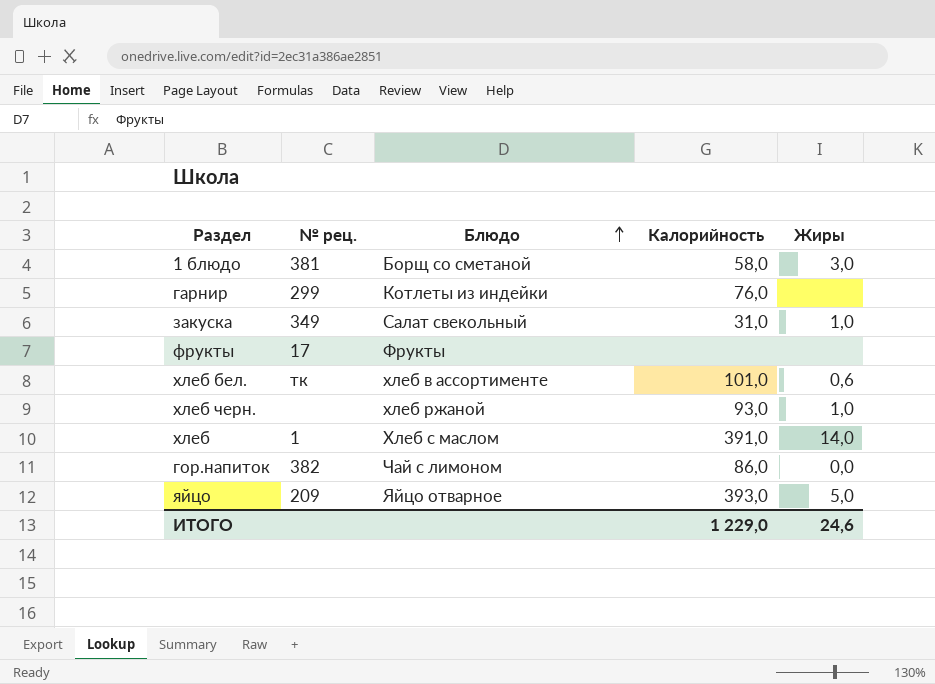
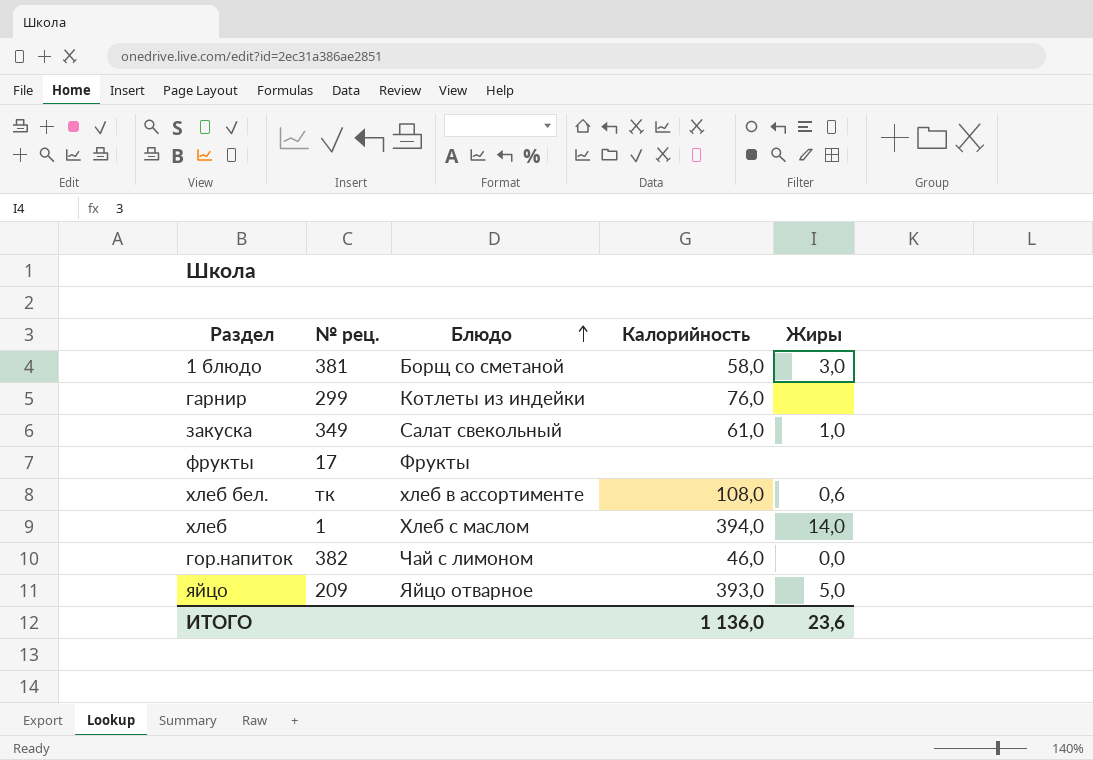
row хлеб черн.: none | хлеб ржаной | 93,0 | 1,0 -> none
закуска | Калорийность: 31,0 -> 61,0
хлеб бел. | Калорийность: 101,0 -> 108,0
хлеб | Калорийность: 391,0 -> 394,0
гор.напиток | Калорийность: 86,0 -> 46,0
ИТОГО | Калорийность: 1 229,0 -> 1 136,0
ИТОГО | Жиры: 24,6 -> 23,6

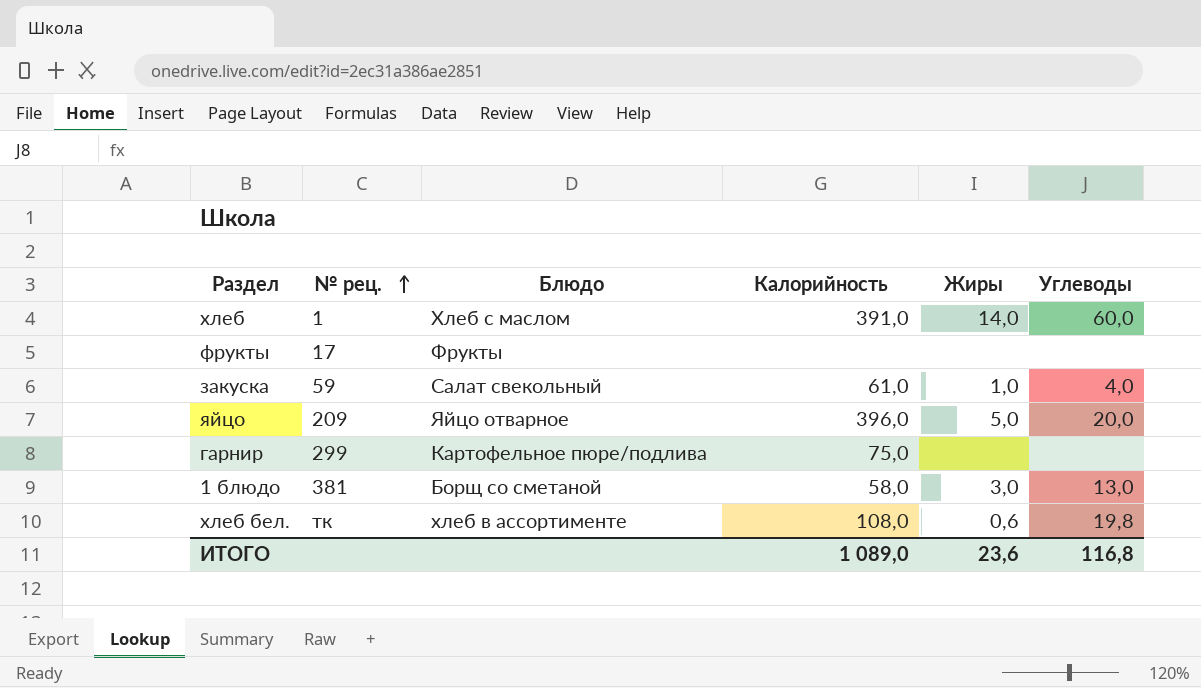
row order: Блюдо ascending -> № рец. ascending
column Углеводы | position: none -> 6
row гор.напиток: 382 | Чай с лимоном | 46,0 | 0,0 -> none
хлеб | Калорийность: 394,0 -> 391,0
закуска | № рец.: 349 -> 59
яйцо | Калорийность: 393,0 -> 396,0
гарнир | Блюдо: Котлеты из индейки -> Картофельное пюре/подлива
гарнир | Калорийность: 76,0 -> 75,0
ИТОГО | Калорийность: 1 136,0 -> 1 089,0

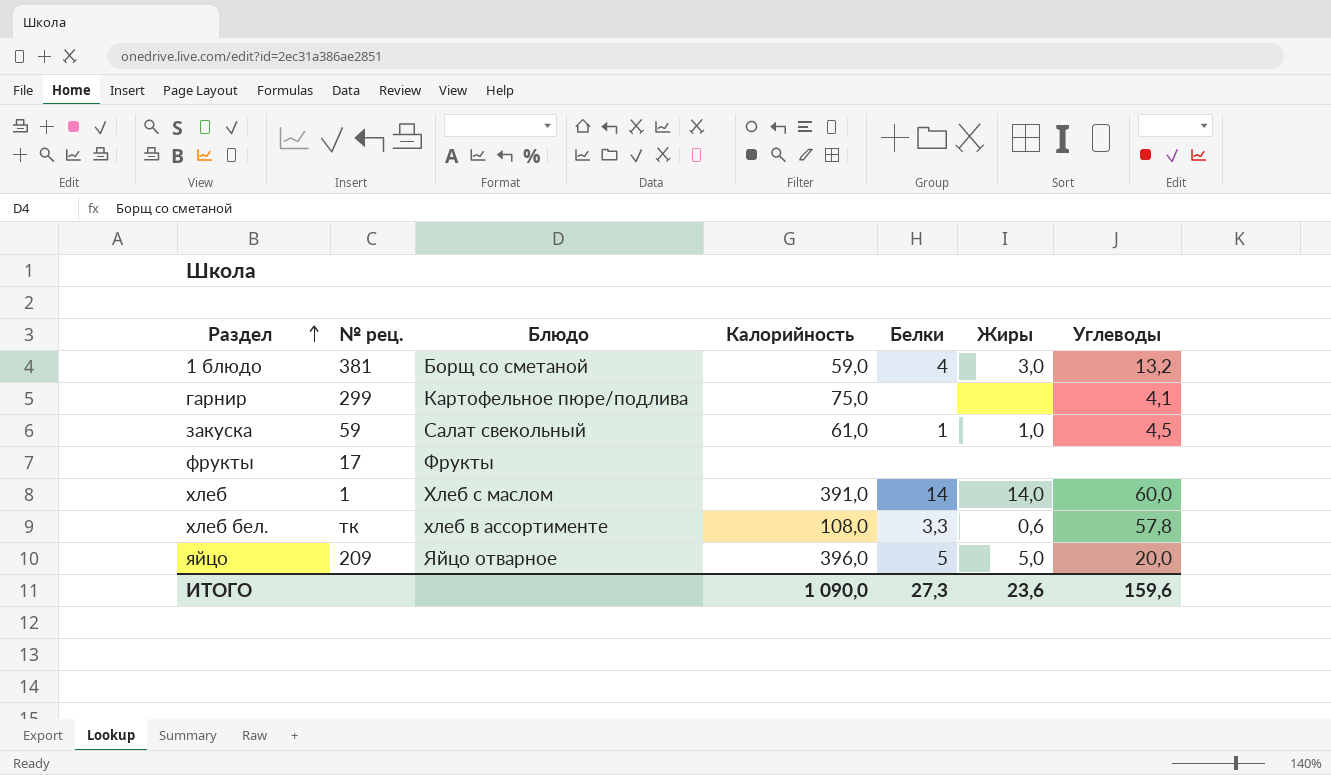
row order: № рец. ascending -> Раздел ascending
column Белки | position: none -> 5
1 блюдо | Калорийность: 58,0 -> 59,0
1 блюдо | Углеводы: 13,0 -> 13,2
гарнир | Углеводы: none -> 4,1
закуска | Углеводы: 4,0 -> 4,5
хлеб бел. | Углеводы: 19,8 -> 57,8
ИТОГО | Калорийность: 1 089,0 -> 1 090,0
ИТОГО | Углеводы: 116,8 -> 159,6

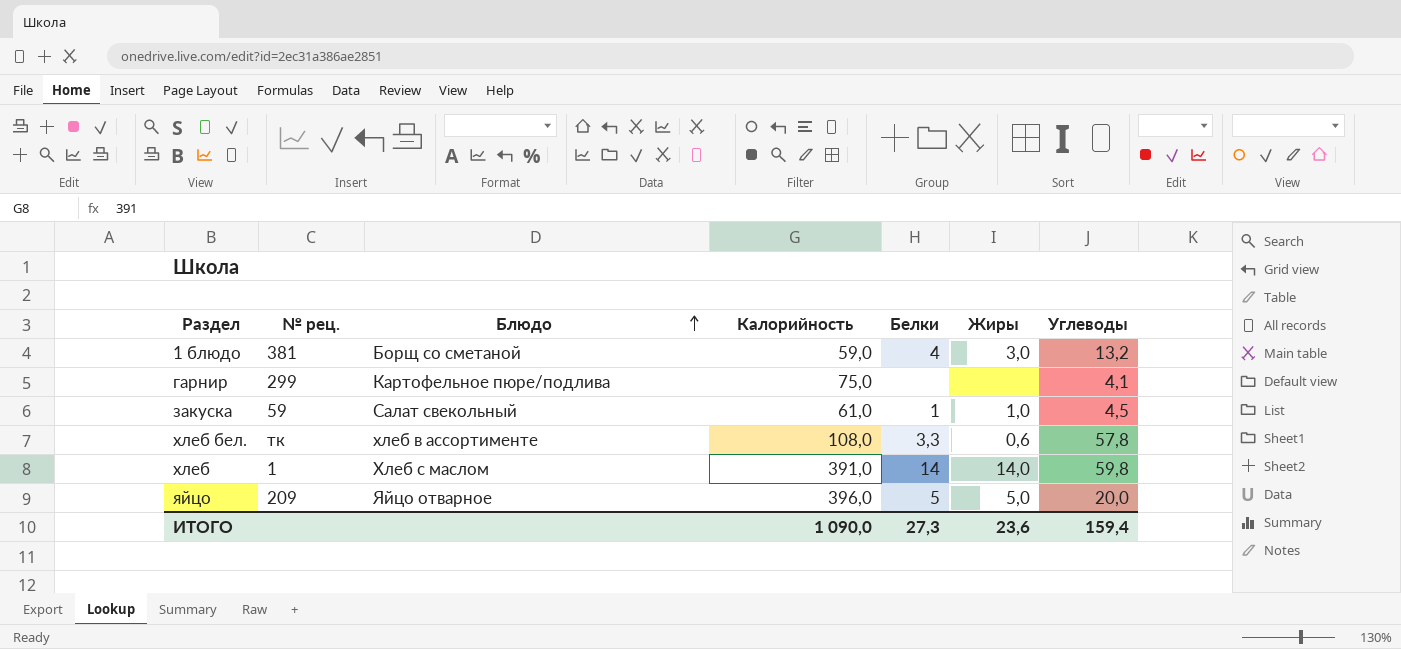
row order: Раздел ascending -> Блюдо ascending
row фрукты: 17 | Фрукты | none | none | none | none -> none
хлеб | Углеводы: 60,0 -> 59,8
ИТОГО | Углеводы: 159,6 -> 159,4

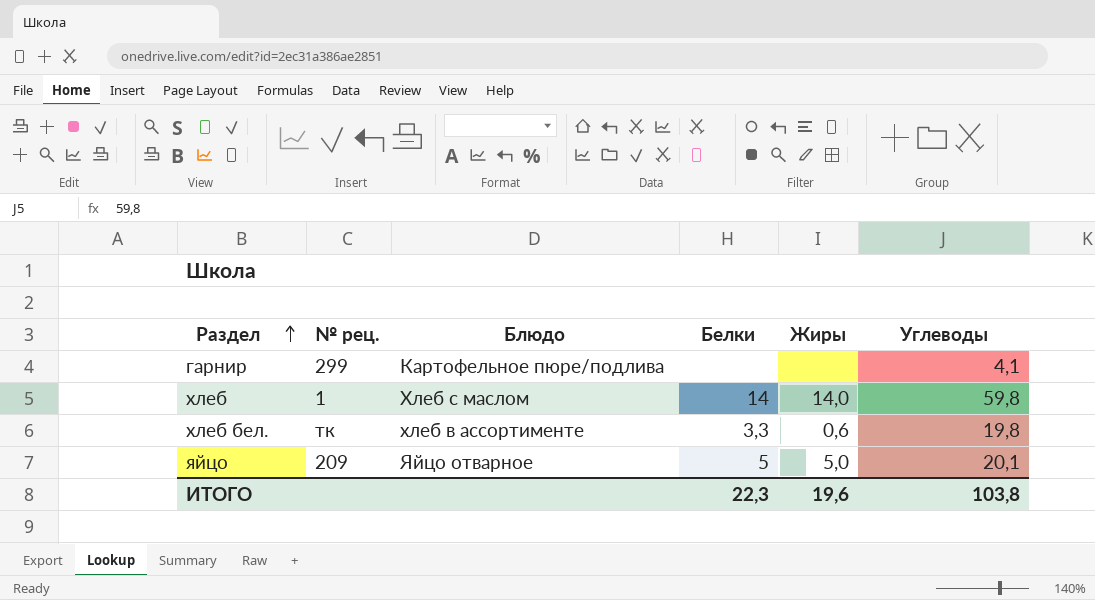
row order: Блюдо ascending -> Раздел ascending
column Калорийность | position: 4 -> none
row 1 блюдо: 381 | Борщ со сметаной | 59,0 | 4 | 3,0 | 13,2 -> none
row закуска: 59 | Салат свекольный | 61,0 | 1 | 1,0 | 4,5 -> none
хлеб бел. | Углеводы: 57,8 -> 19,8
яйцо | Углеводы: 20,0 -> 20,1
ИТОГО | Белки: 27,3 -> 22,3
ИТОГО | Жиры: 23,6 -> 19,6
ИТОГО | Углеводы: 159,4 -> 103,8

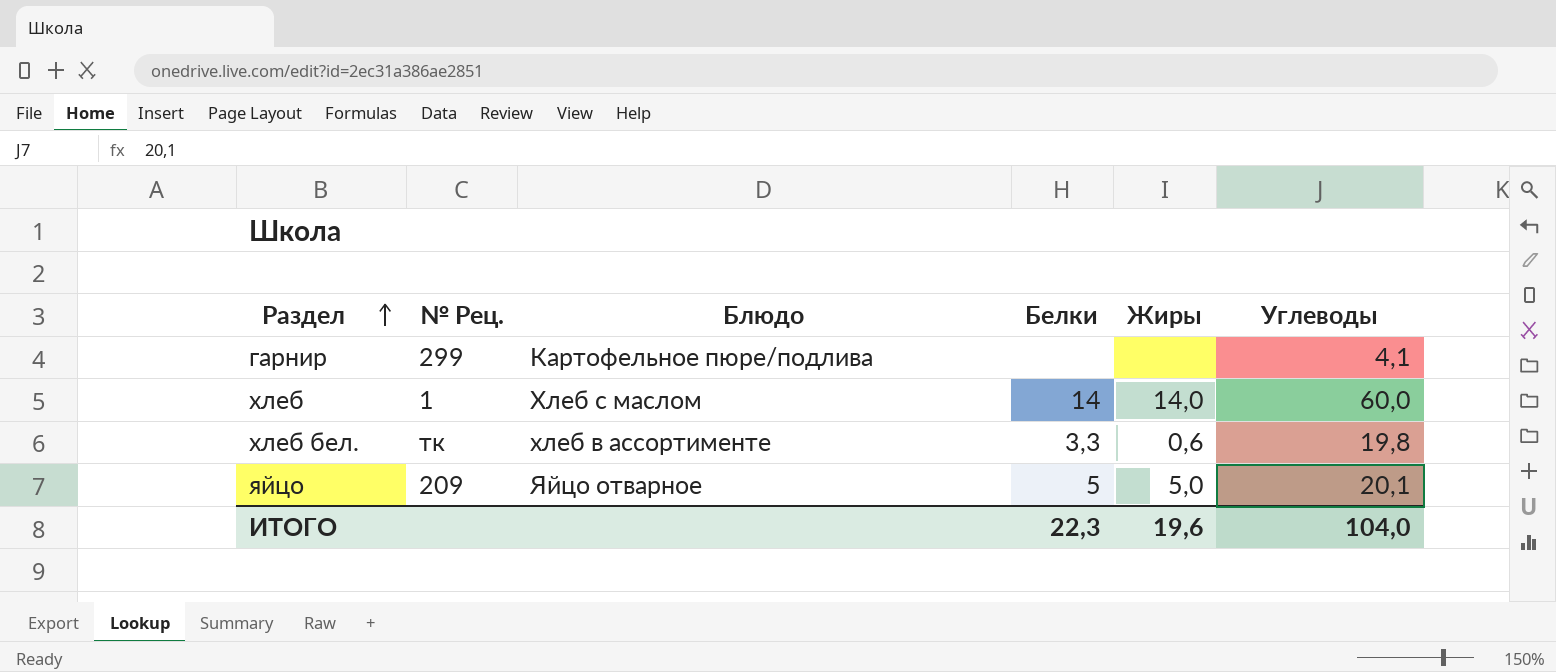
column name: № рец. -> № Рец.
хлеб | Углеводы: 59,8 -> 60,0
ИТОГО | Углеводы: 103,8 -> 104,0

